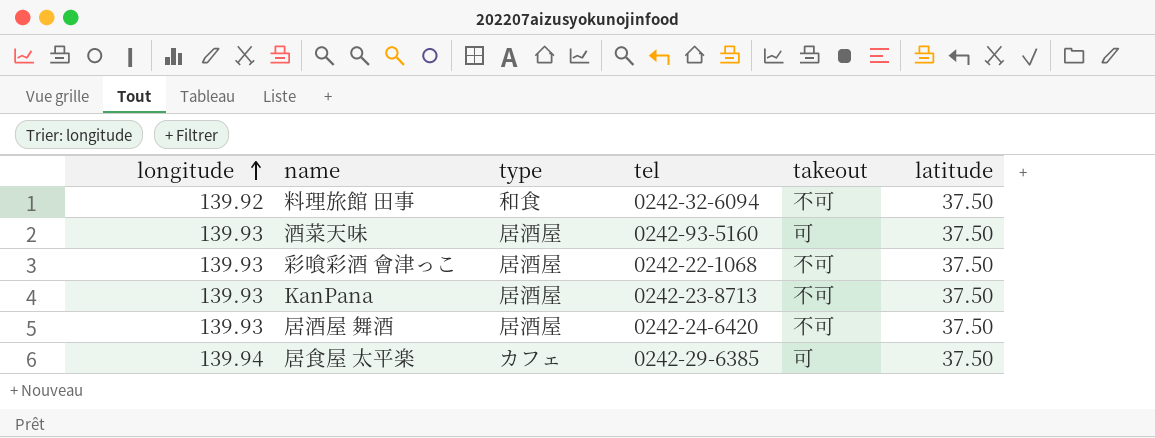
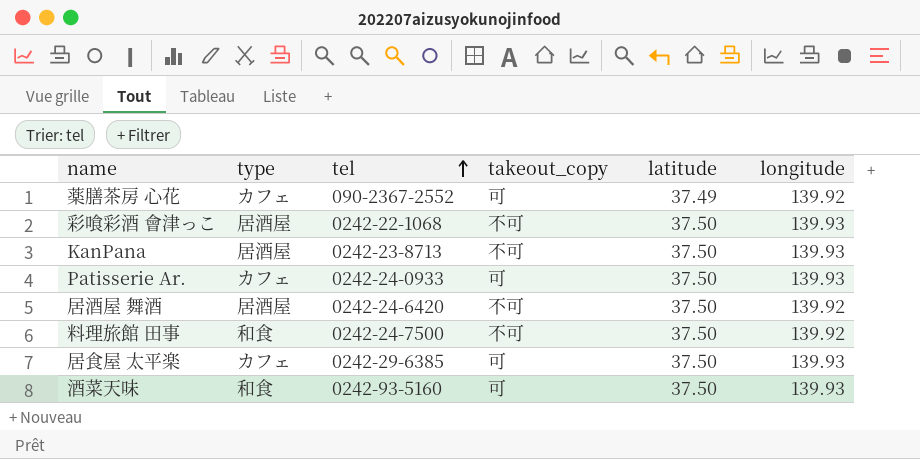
row order: longitude ascending -> tel ascending
column name: takeout -> takeout_copy
column longitude | position: 1 -> 6
row 薬膳茶房 心花: none -> カフェ | 090-2367-2552 | 可 | 37.49 | 139.92
row Patisserie Ar.: none -> カフェ | 0242-24-0933 | 可 | 37.50 | 139.93
居酒屋 舞酒 | longitude: 139.93 -> 139.92
料理旅館 田事 | tel: 0242-32-6094 -> 0242-24-7500
居食屋 太平楽 | longitude: 139.94 -> 139.93
酒菜天味 | type: 居酒屋 -> 和食

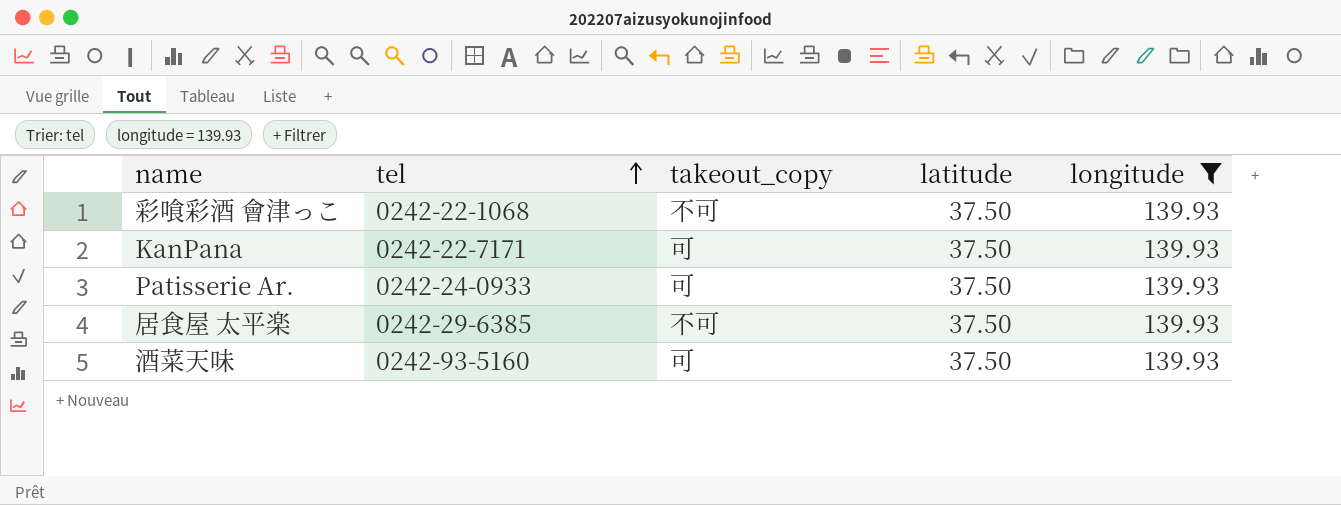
filter: none -> longitude = 139.93
column type | position: 2 -> none
KanPana | tel: 0242-23-8713 -> 0242-22-7171
KanPana | takeout_copy: 不可 -> 可
居食屋 太平楽 | takeout_copy: 可 -> 不可

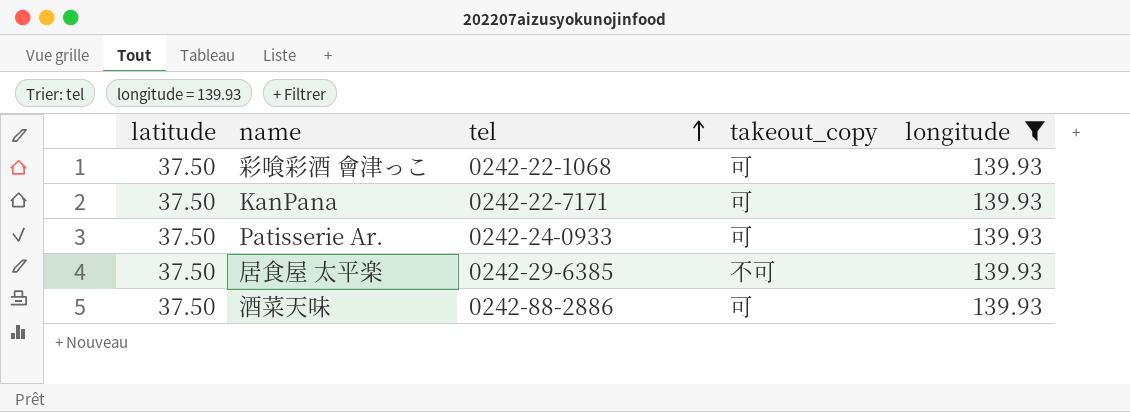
column latitude | position: 4 -> 1
彩喰彩酒 會津っこ | takeout_copy: 不可 -> 可
酒菜天味 | tel: 0242-93-5160 -> 0242-88-2886

